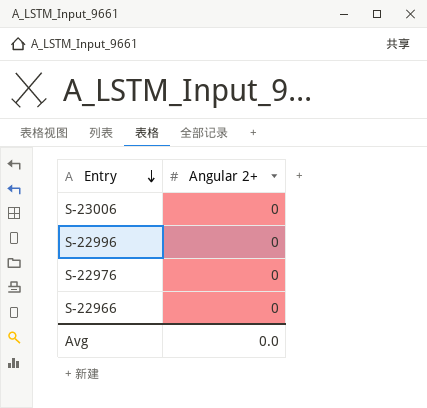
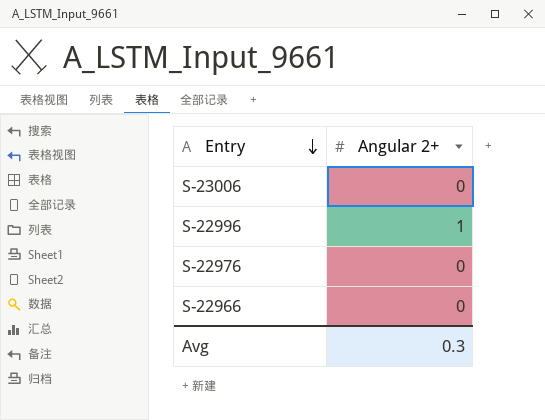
S-22996 | Angular 2+: 0 -> 1
Avg | Angular 2+: 0.0 -> 0.3

